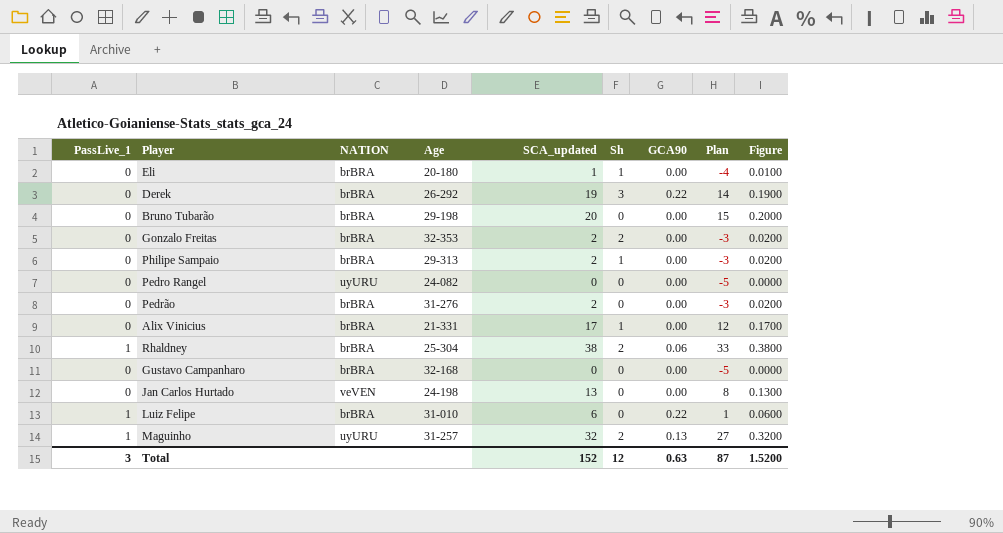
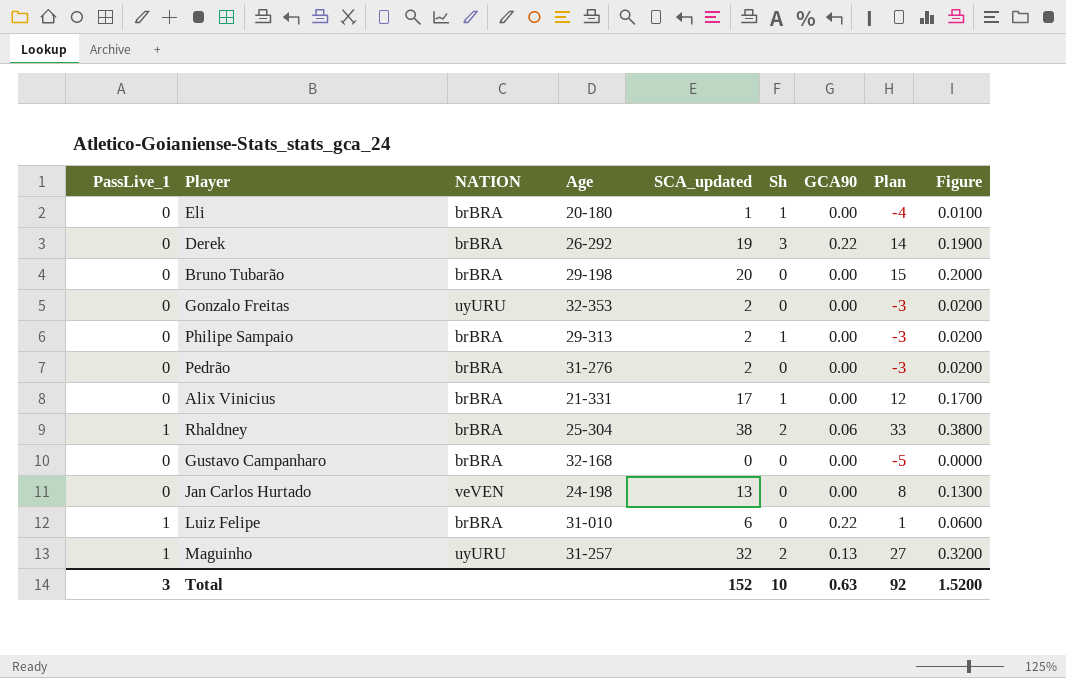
row Pedro Rangel: 0 | uyURU | 24-082 | 0 | 0 | 0.00 | -5 | 0.0000 -> none
Gonzalo Freitas | NATION: brBRA -> uyURU
Gonzalo Freitas | Sh: 2 -> 0
Total | Sh: 12 -> 10
Total | Plan: 87 -> 92

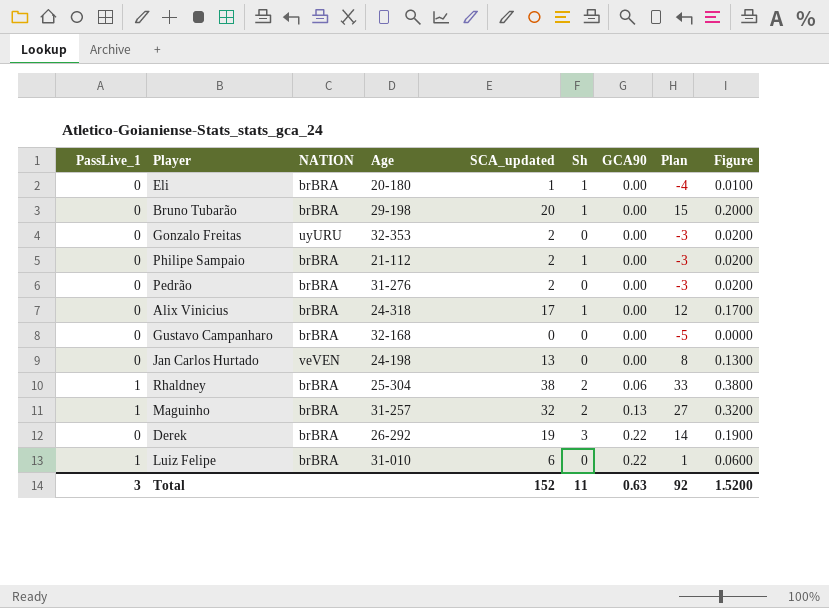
row order: none -> GCA90 ascending
Bruno Tubarão | Sh: 0 -> 1
Philipe Sampaio | Age: 29-313 -> 21-112
Alix Vinicius | Age: 21-331 -> 24-318
Maguinho | NATION: uyURU -> brBRA
Total | Sh: 10 -> 11

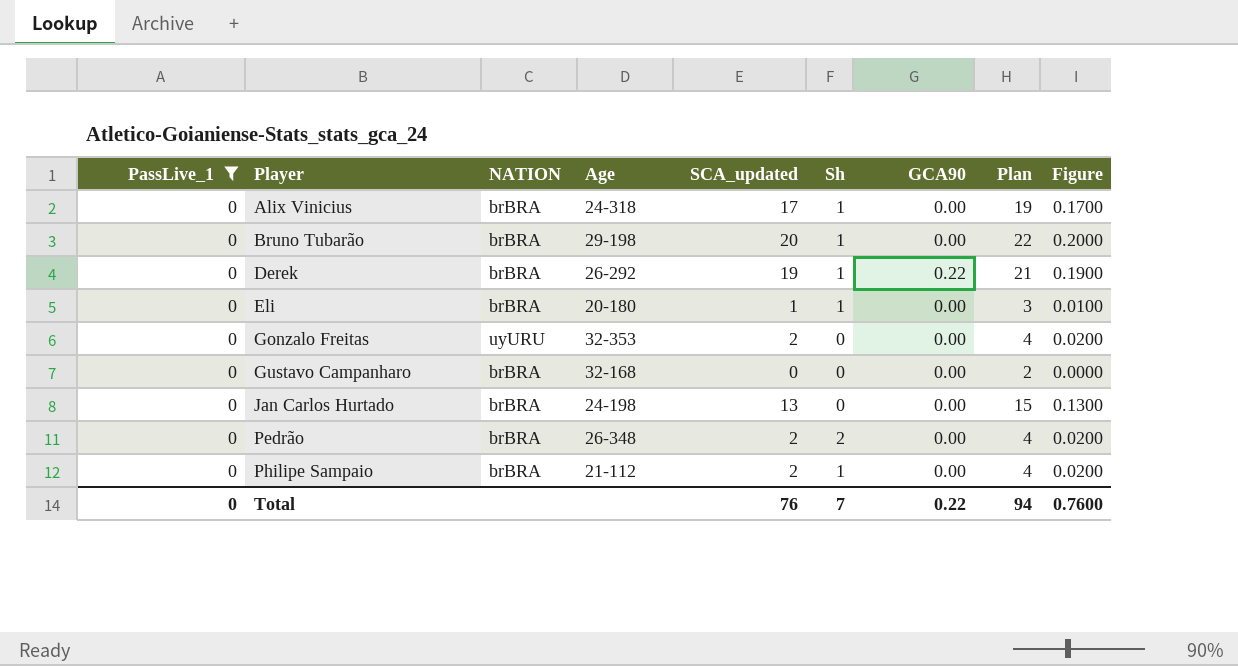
filter: none -> PassLive_1 = 0
row order: GCA90 ascending -> Player ascending
column Plan | formula: [SCA_updated] - 5 -> [SCA_updated] + 2
Derek | Sh: 3 -> 1
Jan Carlos Hurtado | NATION: veVEN -> brBRA
Pedrão | Age: 31-276 -> 26-348
Pedrão | Sh: 0 -> 2
Total | PassLive_1: 3 -> 0
Total | SCA_updated: 152 -> 76
Total | Sh: 11 -> 7
Total | GCA90: 0.63 -> 0.22
Total | Plan: 92 -> 94
Total | Figure: 1.5200 -> 0.7600

